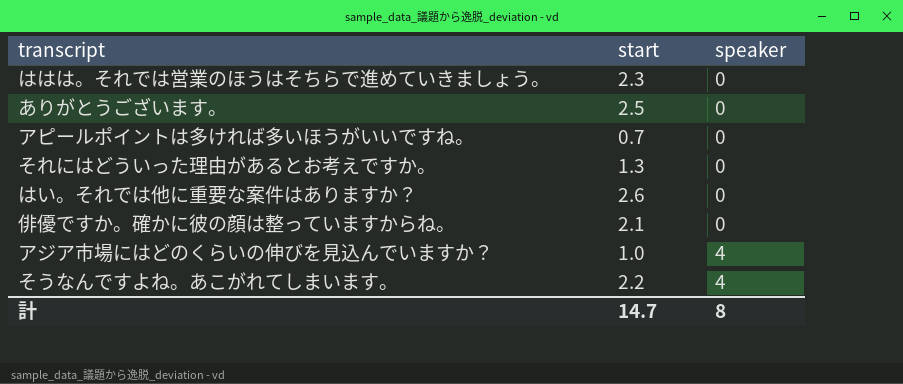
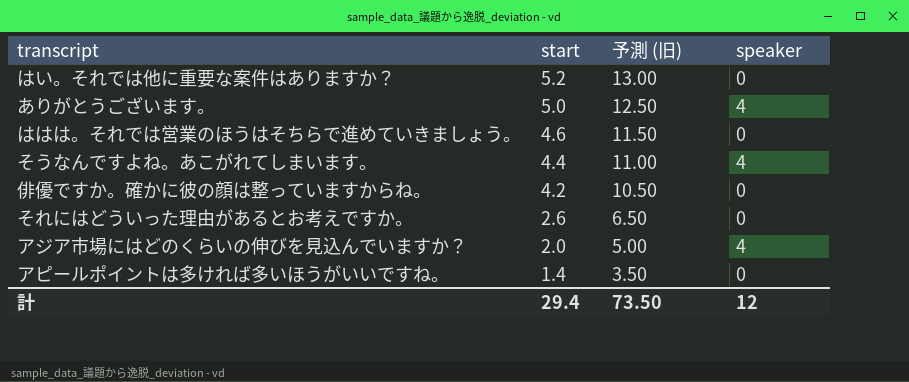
row order: speaker ascending -> start descending
column 予測 (旧) | formula: none -> [start] * 2.5
はい。それでは他に重要な案件はありますか？ | start: 2.6 -> 5.2
ありがとうございます。 | start: 2.5 -> 5.0
ありがとうございます。 | speaker: 0 -> 4
ははは。それでは営業のほうはそちらで進めていきましょう。 | start: 2.3 -> 4.6
そうなんですよね。あこがれてしまいます。 | start: 2.2 -> 4.4
俳優ですか。確かに彼の顔は整っていますからね。 | start: 2.1 -> 4.2
それにはどういった理由があるとお考えですか。 | start: 1.3 -> 2.6
アジア市場にはどのくらいの伸びを見込んでいますか？ | start: 1.0 -> 2.0
アピールポイントは多ければ多いほうがいいですね。 | start: 0.7 -> 1.4
計 | start: 14.7 -> 29.4
計 | speaker: 8 -> 12

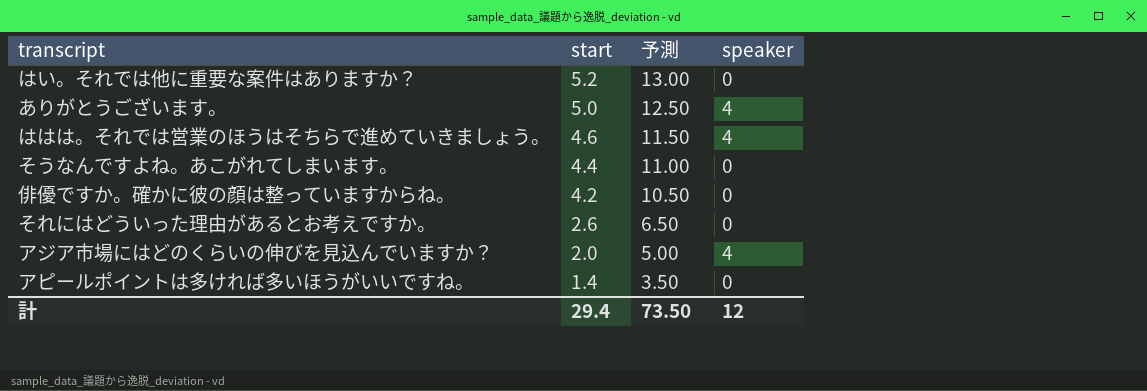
column name: 予測 (旧) -> 予測
ははは。それでは営業のほうはそちらで進めていきましょう。 | speaker: 0 -> 4
そうなんですよね。あこがれてしまいます。 | speaker: 4 -> 0

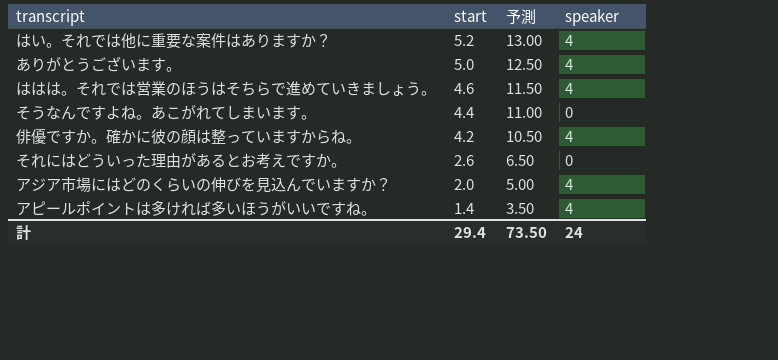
はい。それでは他に重要な案件はありますか？ | speaker: 0 -> 4
俳優ですか。確かに彼の顔は整っていますからね。 | speaker: 0 -> 4
アピールポイントは多ければ多いほうがいいですね。 | speaker: 0 -> 4
計 | speaker: 12 -> 24

